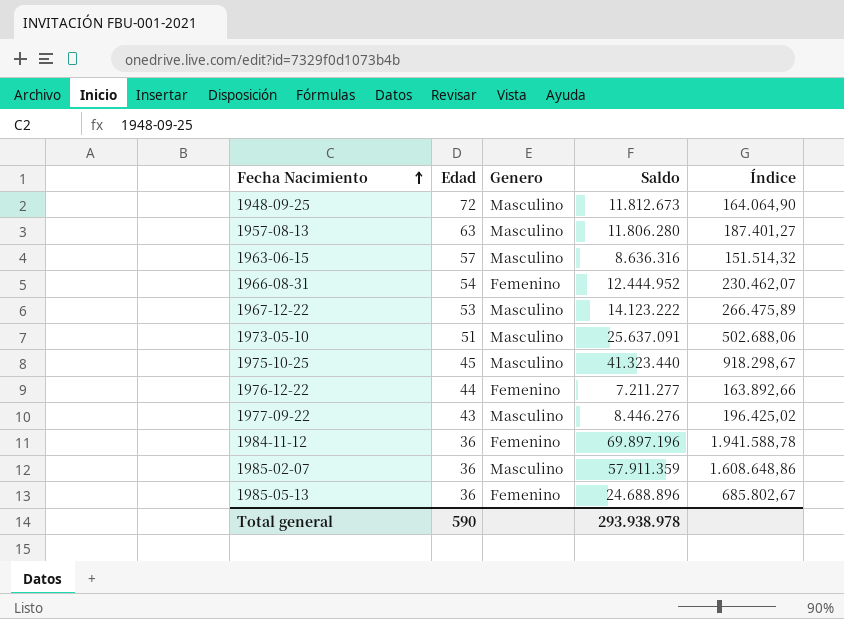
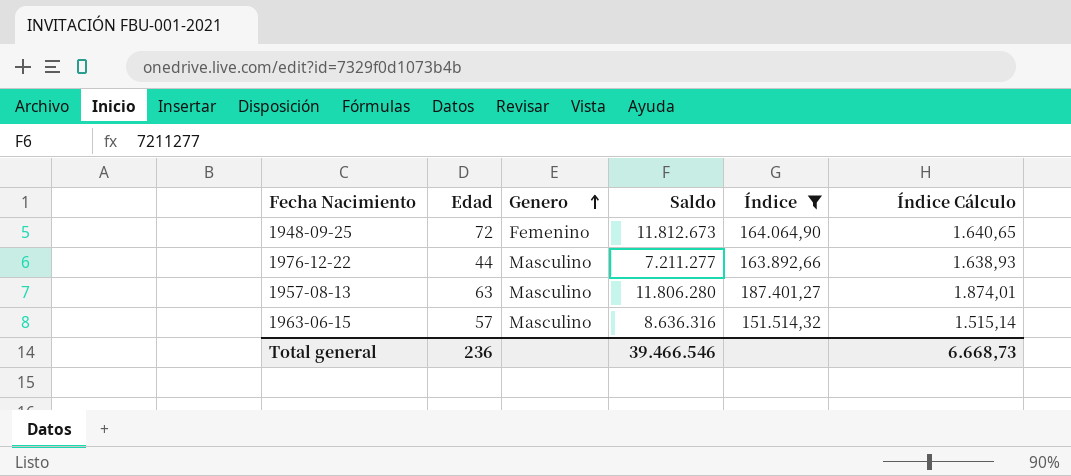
filter: none -> Índice <= 187.401,27
row order: Fecha Nacimiento ascending -> Genero ascending
column Índice Cálculo | formula: none -> [Índice] * 0,01
1948-09-25 | Genero: Masculino -> Femenino
1976-12-22 | Genero: Femenino -> Masculino
Total general | Edad: 590 -> 236
Total general | Saldo: 293.938.978 -> 39.466.546

